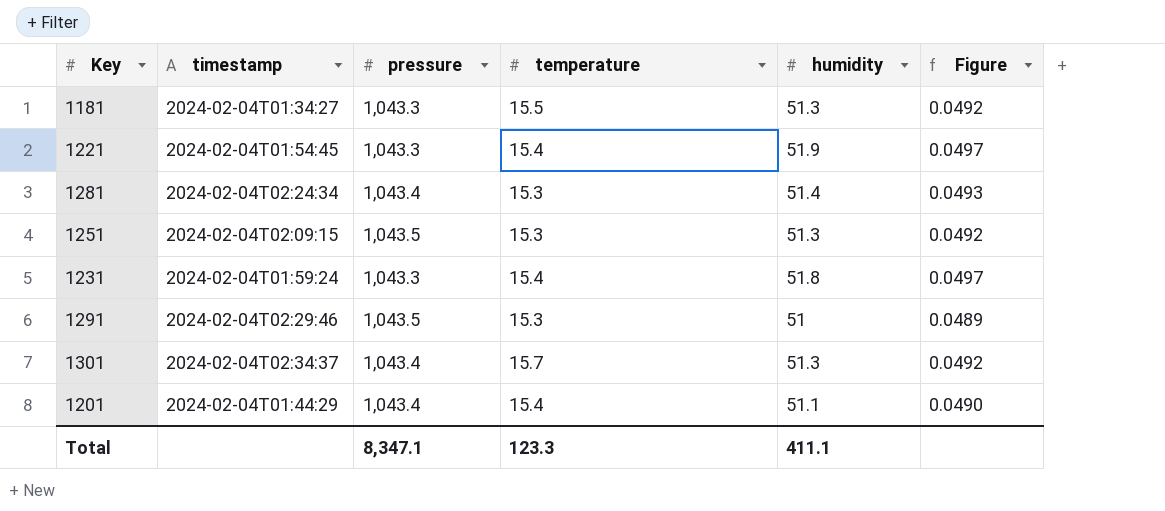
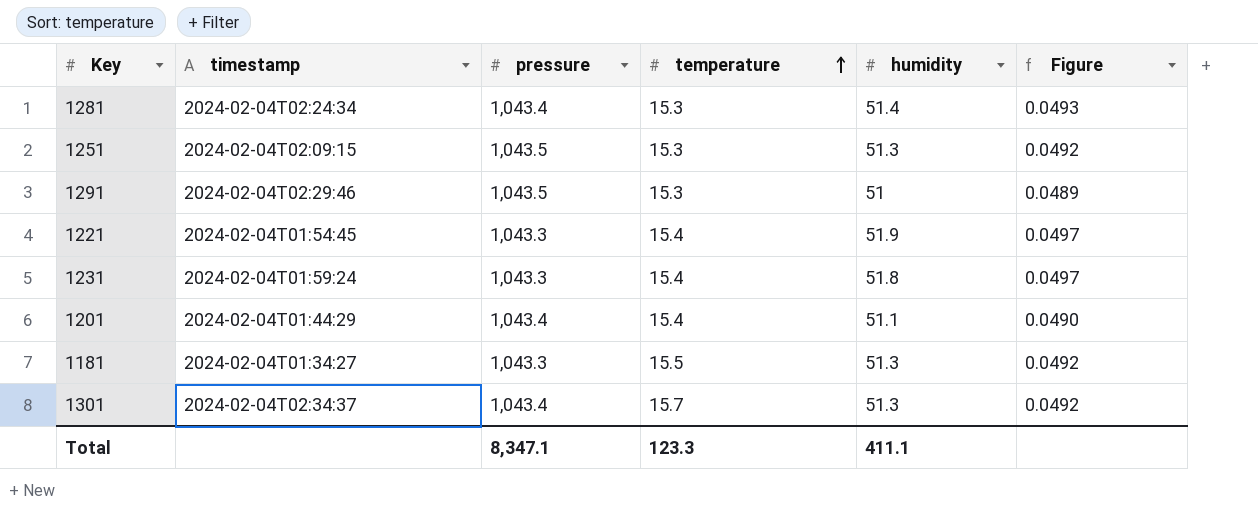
row order: none -> temperature ascending

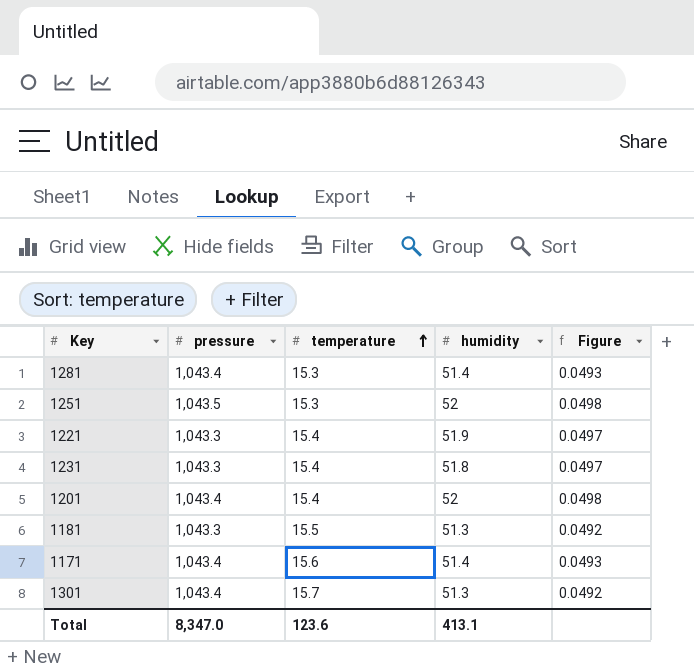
column timestamp | position: 2 -> none
row 1291: 2024-02-04T02:29:46 | 1,043.5 | 15.3 | 51 | 0.0489 -> none
1251 | humidity: 51.3 -> 52
1251 | Figure: 0.0492 -> 0.0498
1201 | humidity: 51.1 -> 52
1201 | Figure: 0.0490 -> 0.0498
row 1171: none -> 1,043.4 | 15.6 | 51.4 | 0.0493
Total | pressure: 8,347.1 -> 8,347.0
Total | temperature: 123.3 -> 123.6
Total | humidity: 411.1 -> 413.1

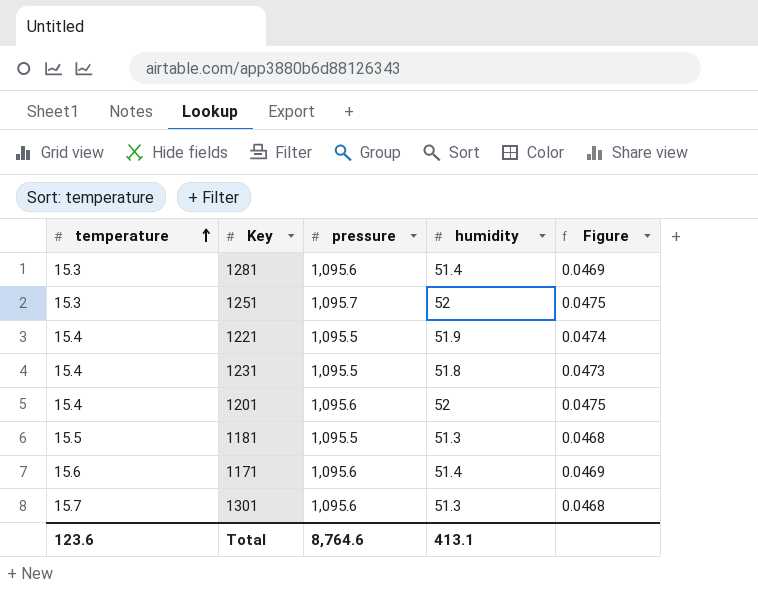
column temperature | position: 3 -> 1
1281 | pressure: 1,043.4 -> 1,095.6
1281 | Figure: 0.0493 -> 0.0469
1251 | pressure: 1,043.5 -> 1,095.7
1251 | Figure: 0.0498 -> 0.0475
1221 | pressure: 1,043.3 -> 1,095.5
1221 | Figure: 0.0497 -> 0.0474
1231 | pressure: 1,043.3 -> 1,095.5
1231 | Figure: 0.0497 -> 0.0473
1201 | pressure: 1,043.4 -> 1,095.6
1201 | Figure: 0.0498 -> 0.0475
1181 | pressure: 1,043.3 -> 1,095.5
1181 | Figure: 0.0492 -> 0.0468
1171 | pressure: 1,043.4 -> 1,095.6
1171 | Figure: 0.0493 -> 0.0469
1301 | pressure: 1,043.4 -> 1,095.6
1301 | Figure: 0.0492 -> 0.0468
Total | pressure: 8,347.0 -> 8,764.6

